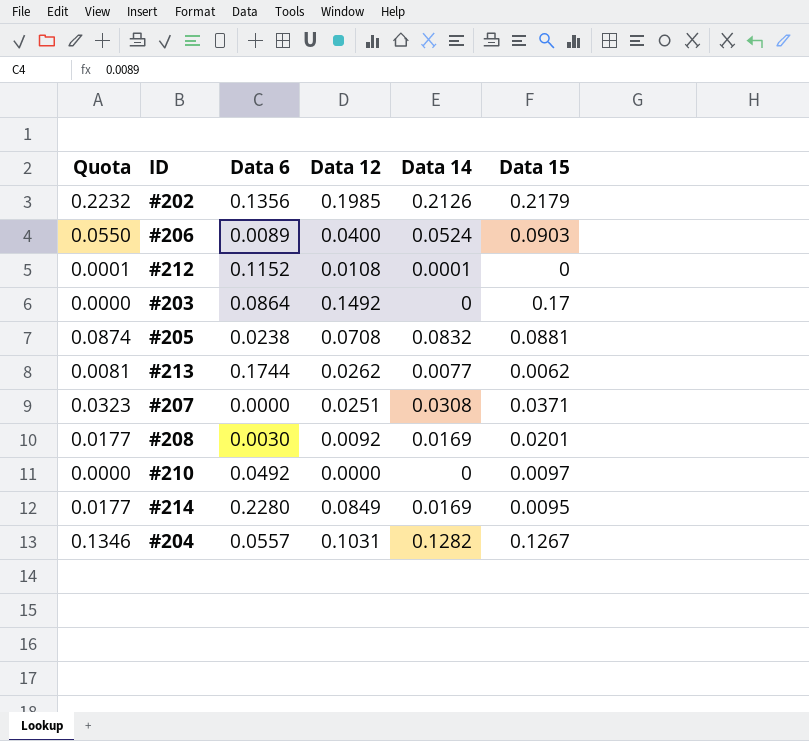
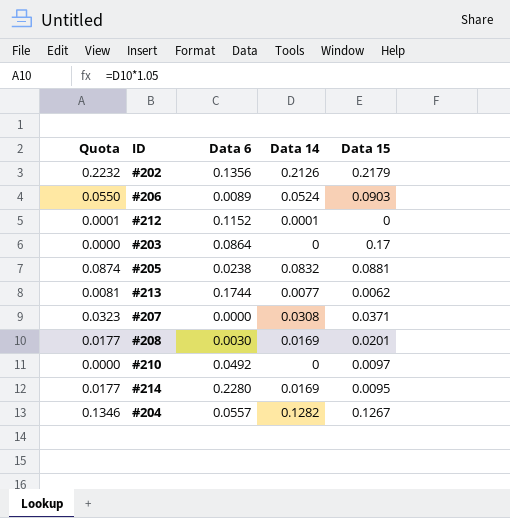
column Data 12 | position: 4 -> none

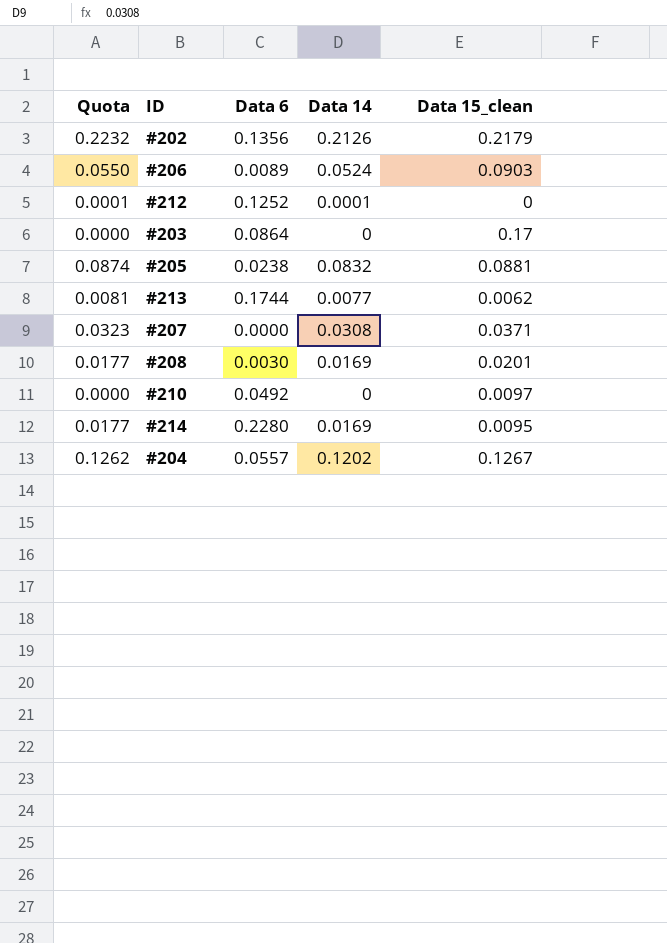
column name: Data 15 -> Data 15_clean
#212 | Data 6: 0.1152 -> 0.1252
#204 | Quota: 0.1346 -> 0.1262
#204 | Data 14: 0.1282 -> 0.1202

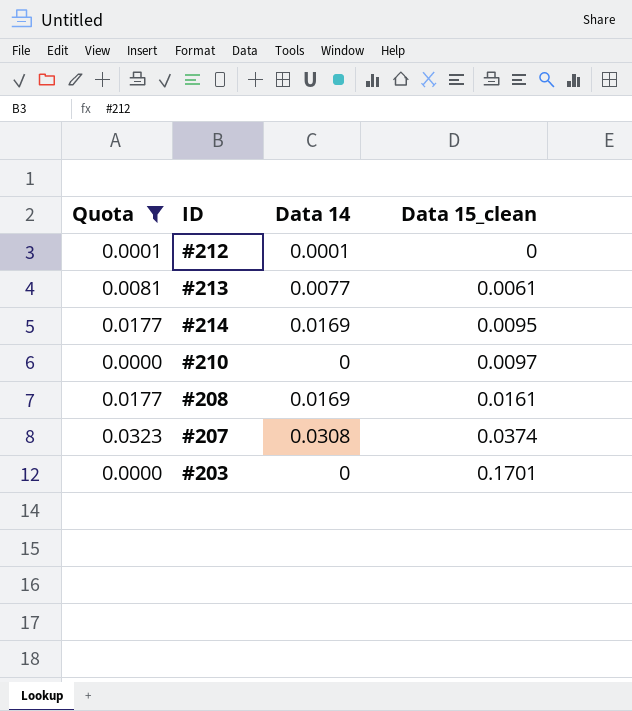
filter: none -> Quota <= 0.0323
row order: none -> Data 15_clean ascending
column Data 6 | position: 3 -> none
#213 | Data 15_clean: 0.0062 -> 0.0061
#208 | Data 15_clean: 0.0201 -> 0.0161
#207 | Data 15_clean: 0.0371 -> 0.0374
#203 | Data 15_clean: 0.17 -> 0.1701

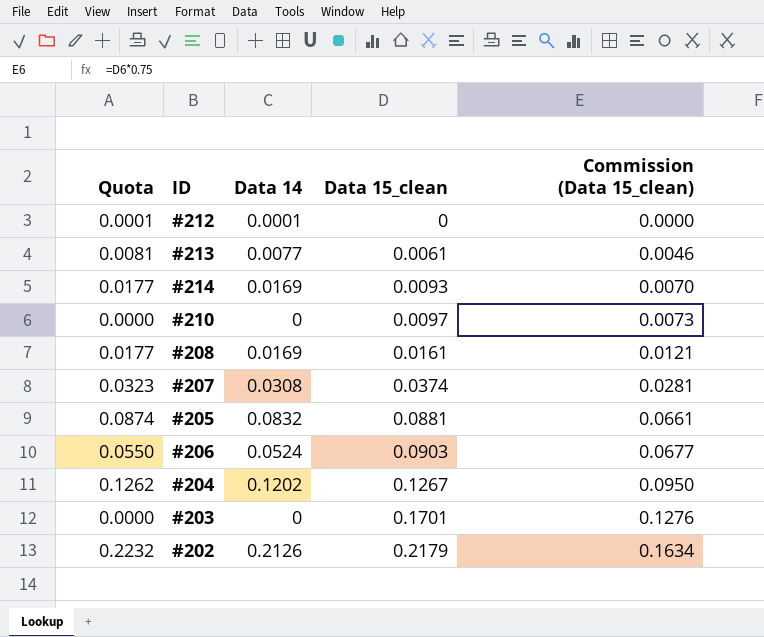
filter: Quota <= 0.0323 -> none
column Commission (Data 15_clean) | formula: none -> [Data 15_clean] * 0.75
#214 | Data 15_clean: 0.0095 -> 0.0093

